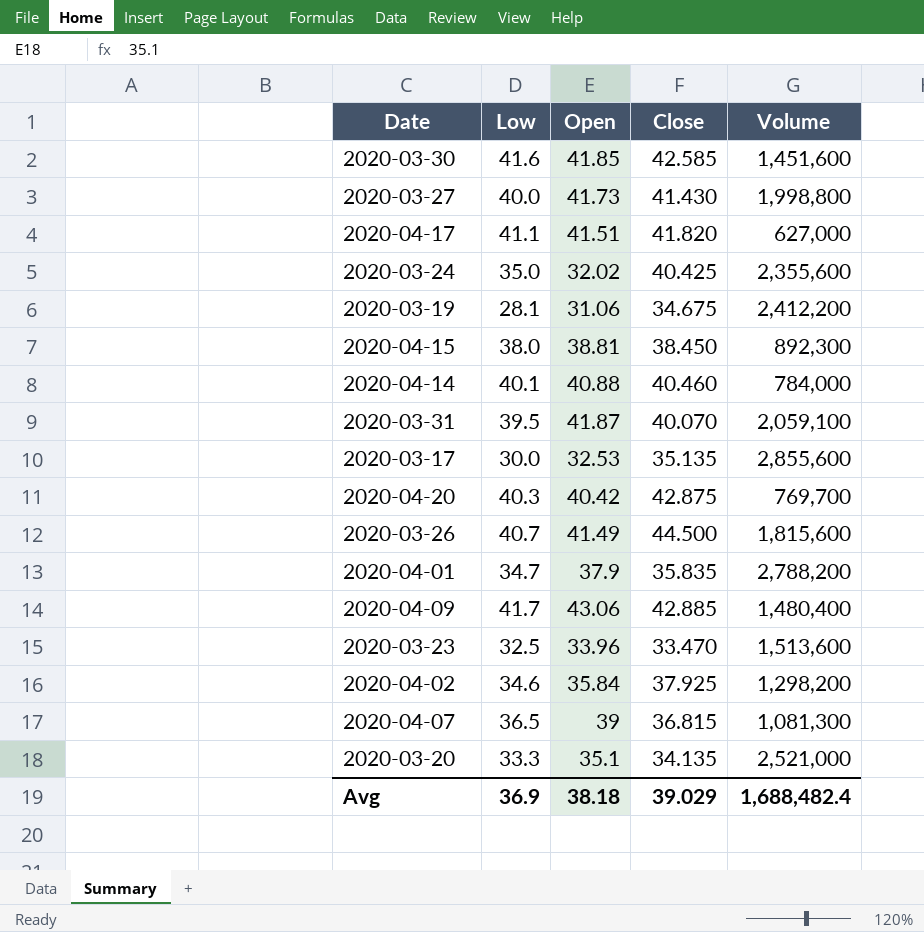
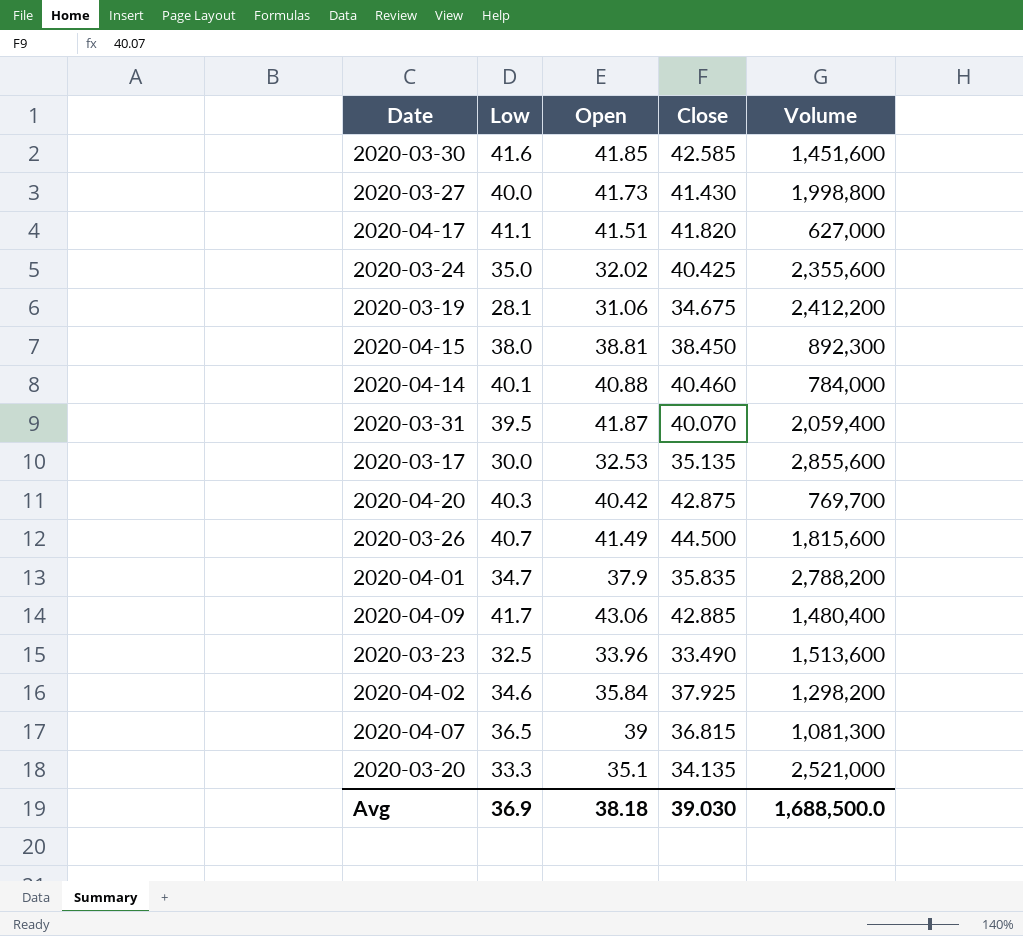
2020-03-31 | Volume: 2,059,100 -> 2,059,400
2020-03-23 | Close: 33.470 -> 33.490
Avg | Close: 39.029 -> 39.030
Avg | Volume: 1,688,482.4 -> 1,688,500.0

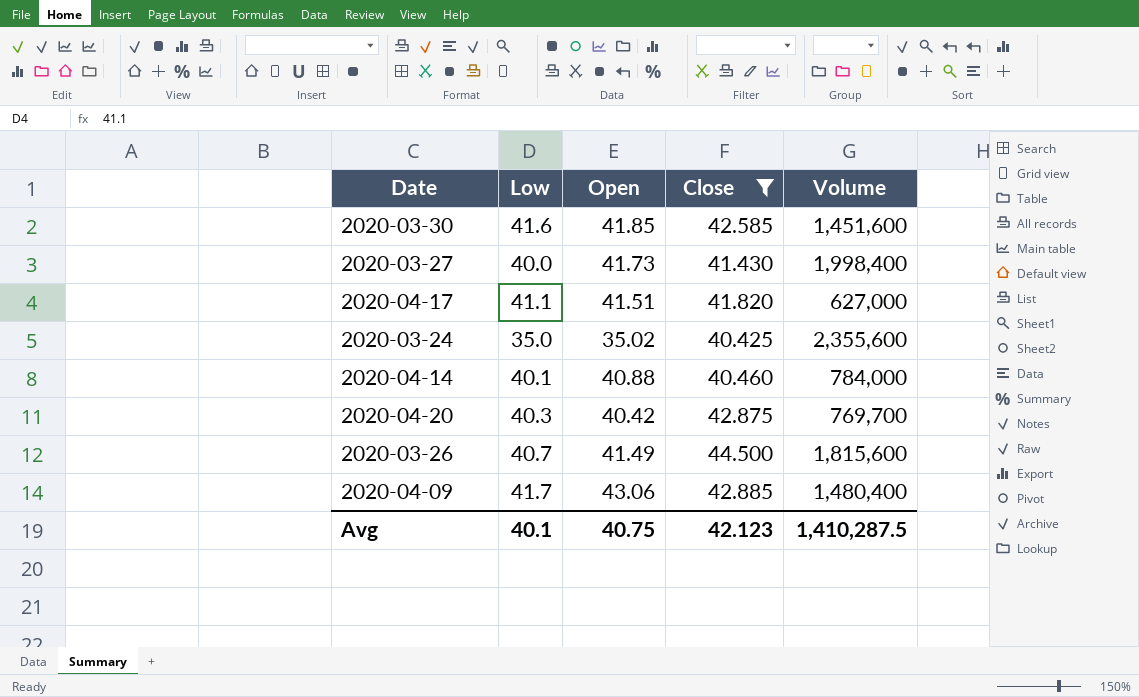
filter: none -> Close >= 40.425
2020-03-27 | Volume: 1,998,800 -> 1,998,400
2020-03-24 | Open: 32.02 -> 35.02
Avg | Low: 36.9 -> 40.1
Avg | Open: 38.18 -> 40.75
Avg | Close: 39.030 -> 42.123
Avg | Volume: 1,688,500.0 -> 1,410,287.5

